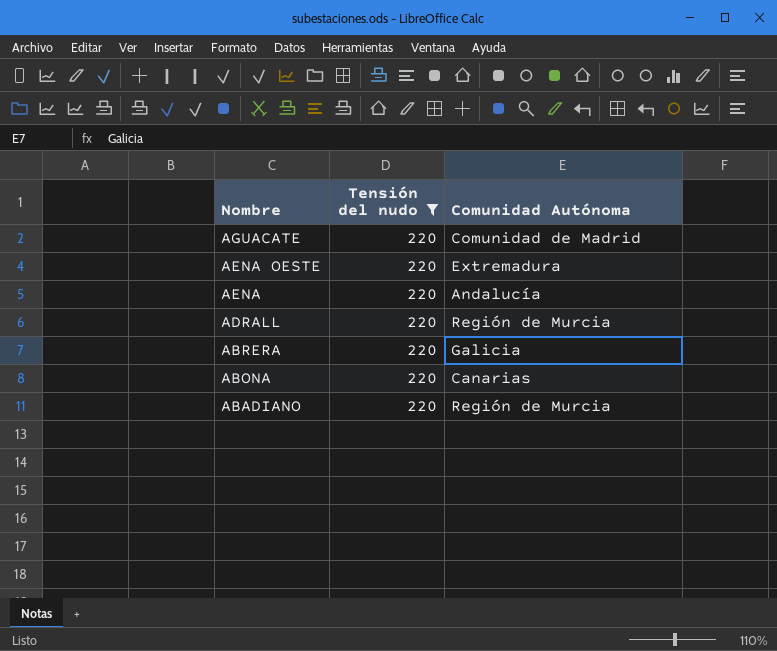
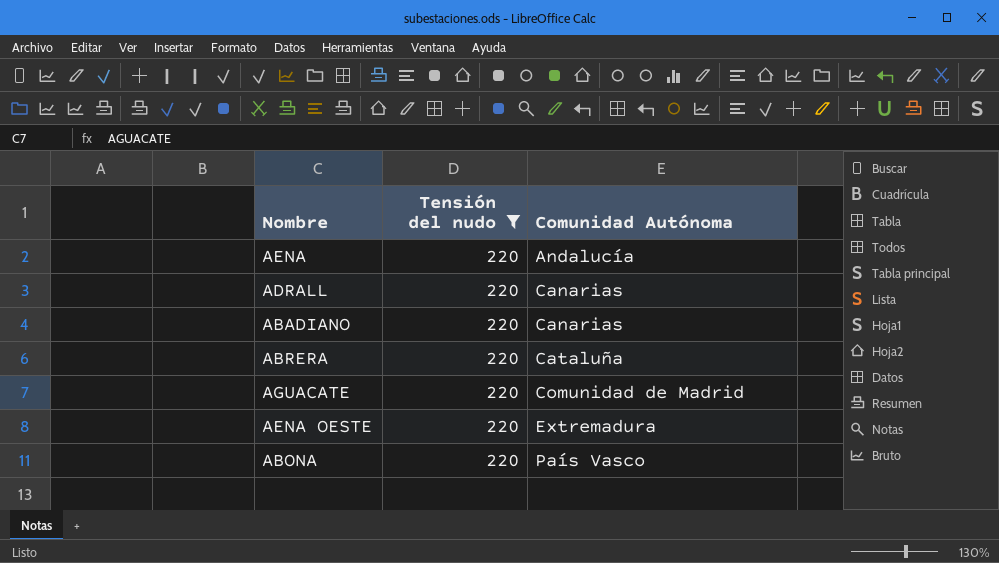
row order: Nombre descending -> Comunidad Autónoma ascending
ADRALL | Comunidad Autónoma: Región de Murcia -> Canarias
ABADIANO | Comunidad Autónoma: Región de Murcia -> Canarias
ABRERA | Comunidad Autónoma: Galicia -> Cataluña
ABONA | Comunidad Autónoma: Canarias -> País Vasco

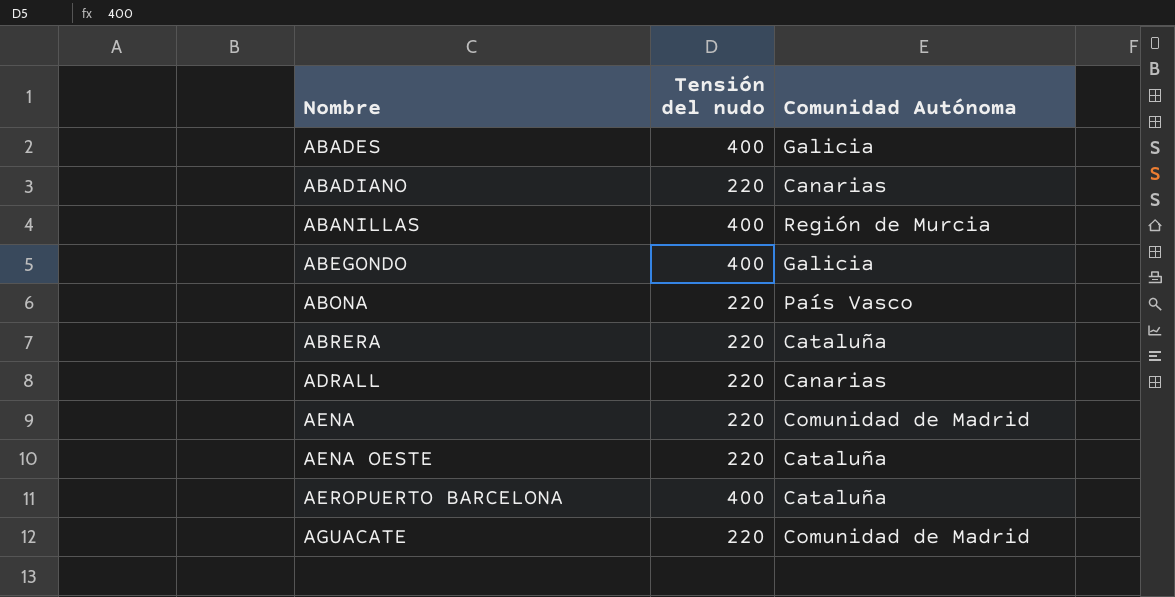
filter: Tensión del nudo = 220 -> none
row order: Comunidad Autónoma ascending -> Nombre ascending
AENA | Comunidad Autónoma: Andalucía -> Comunidad de Madrid
AENA OESTE | Comunidad Autónoma: Extremadura -> Cataluña

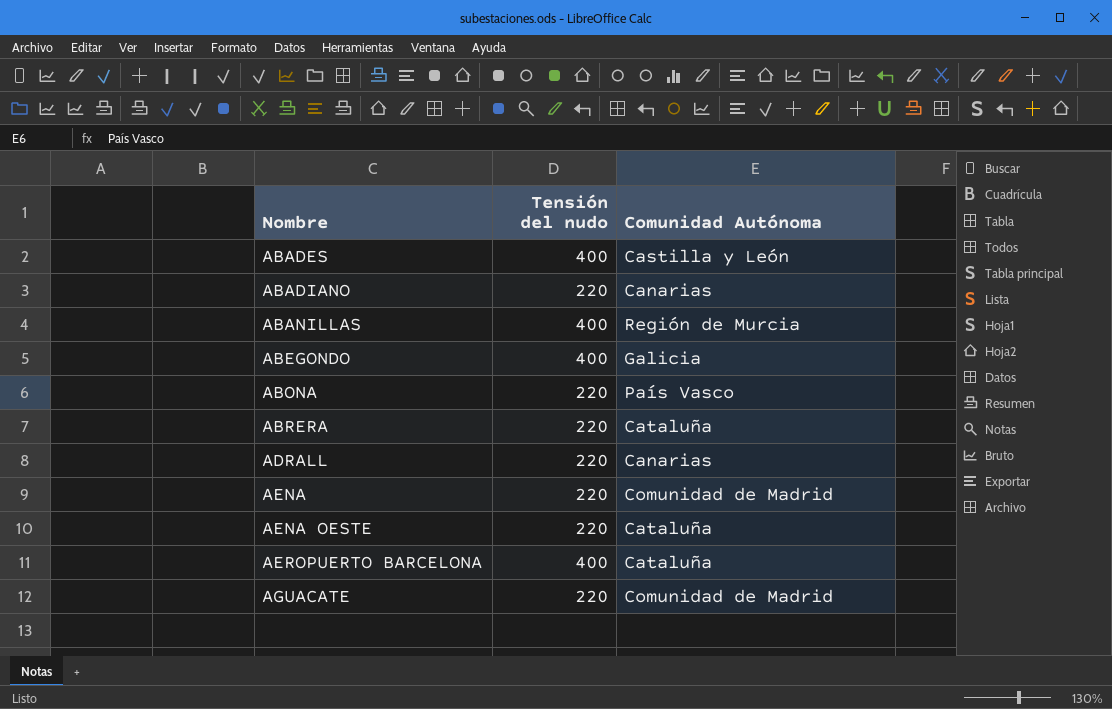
ABADES | Comunidad Autónoma: Galicia -> Castilla y León

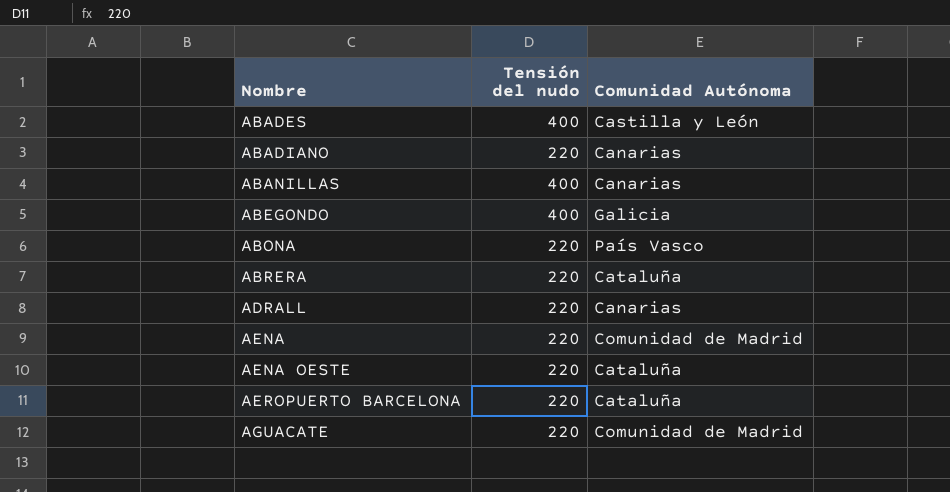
ABANILLAS | Comunidad Autónoma: Región de Murcia -> Canarias
AEROPUERTO BARCELONA | Tensión del nudo: 400 -> 220

